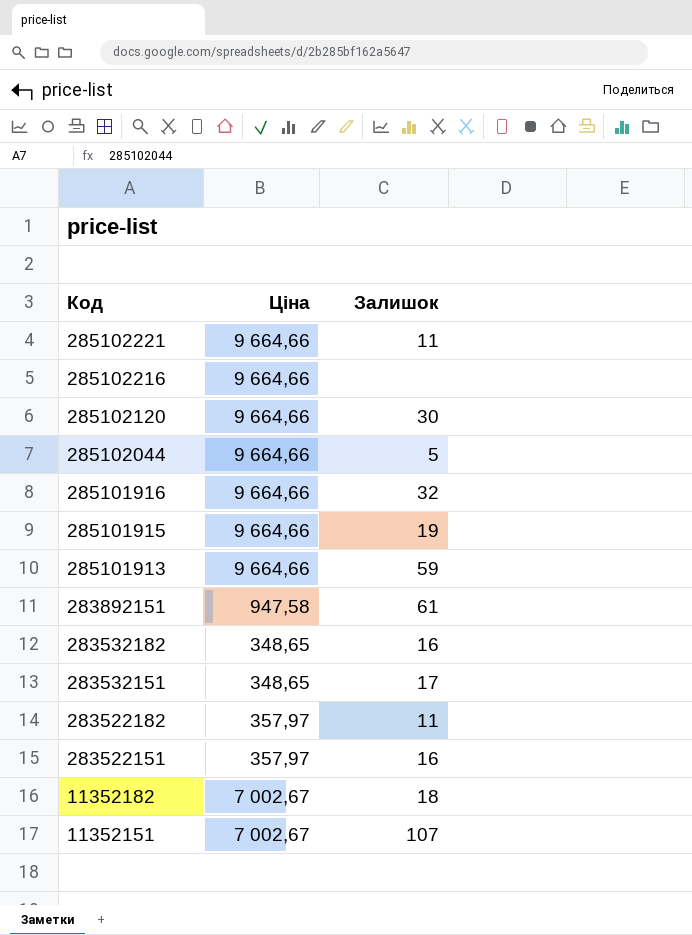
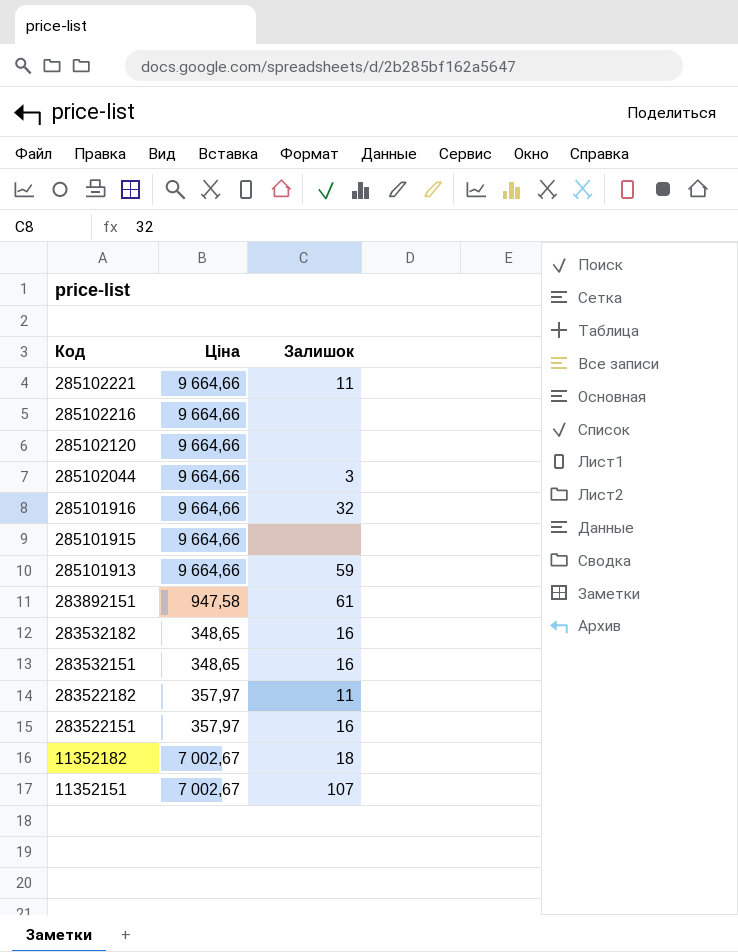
285102120 | Залишок: 30 -> none
285102044 | Залишок: 5 -> 3
285101915 | Залишок: 19 -> none
283532151 | Залишок: 17 -> 16

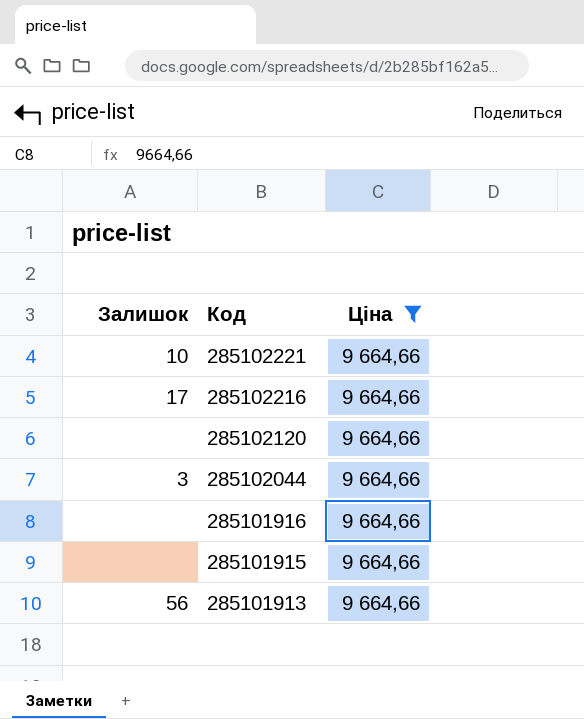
filter: none -> Ціна = 9 664,66
column Залишок | position: 3 -> 1
285102221 | Залишок: 11 -> 10
285102216 | Залишок: none -> 17
285101916 | Залишок: 32 -> none
285101913 | Залишок: 59 -> 56

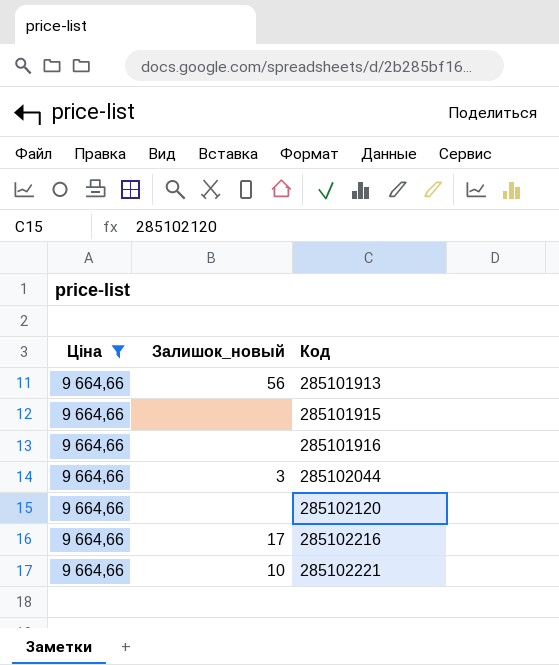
row order: Код descending -> Код ascending
column Ціна | position: 3 -> 1
column name: Залишок -> Залишок_новый

